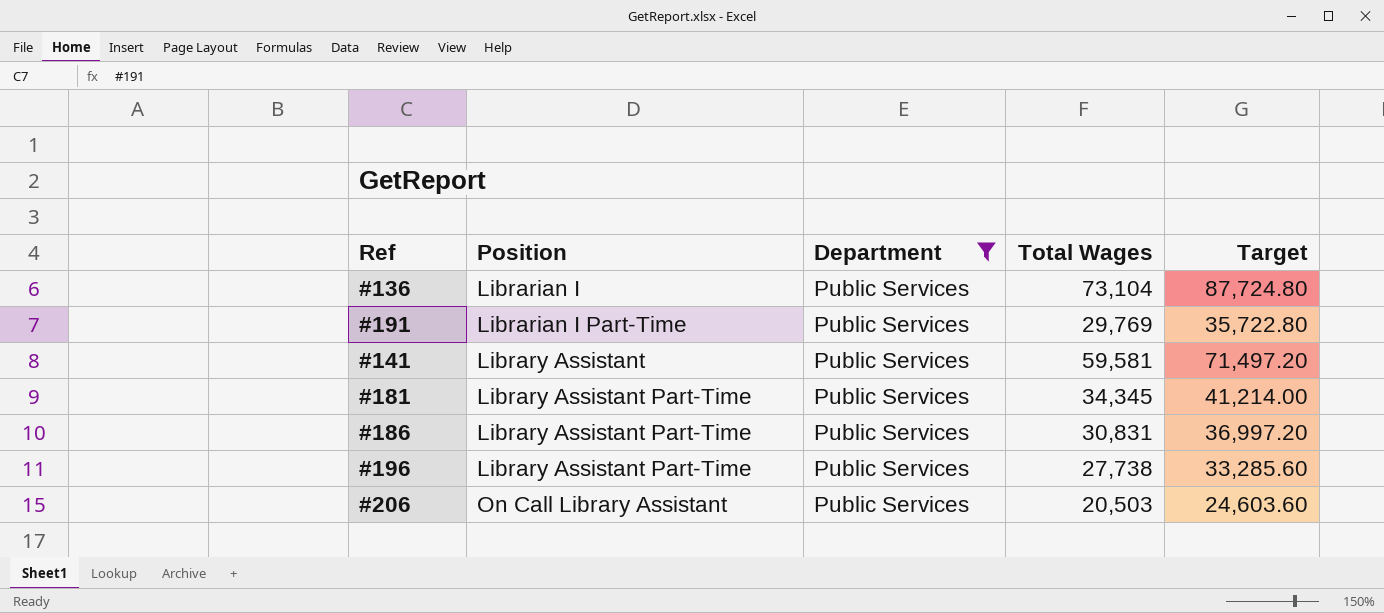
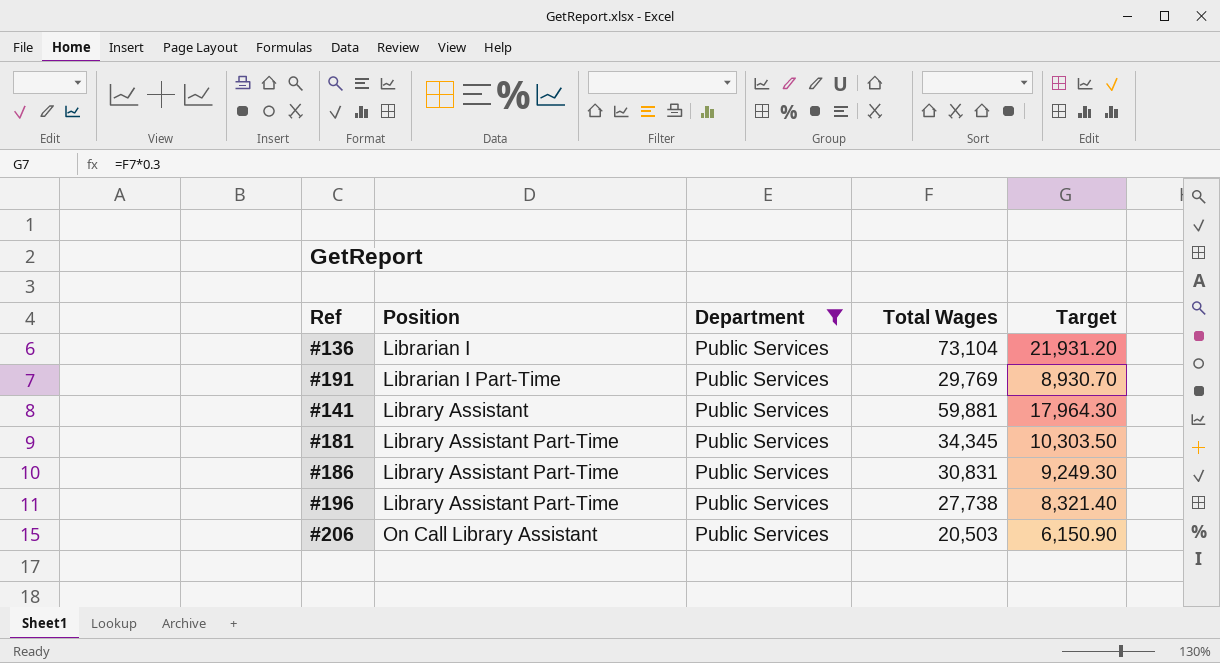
column Target | formula: [Total Wages] * 1.2 -> [Total Wages] * 0.3
#141 | Total Wages: 59,581 -> 59,881

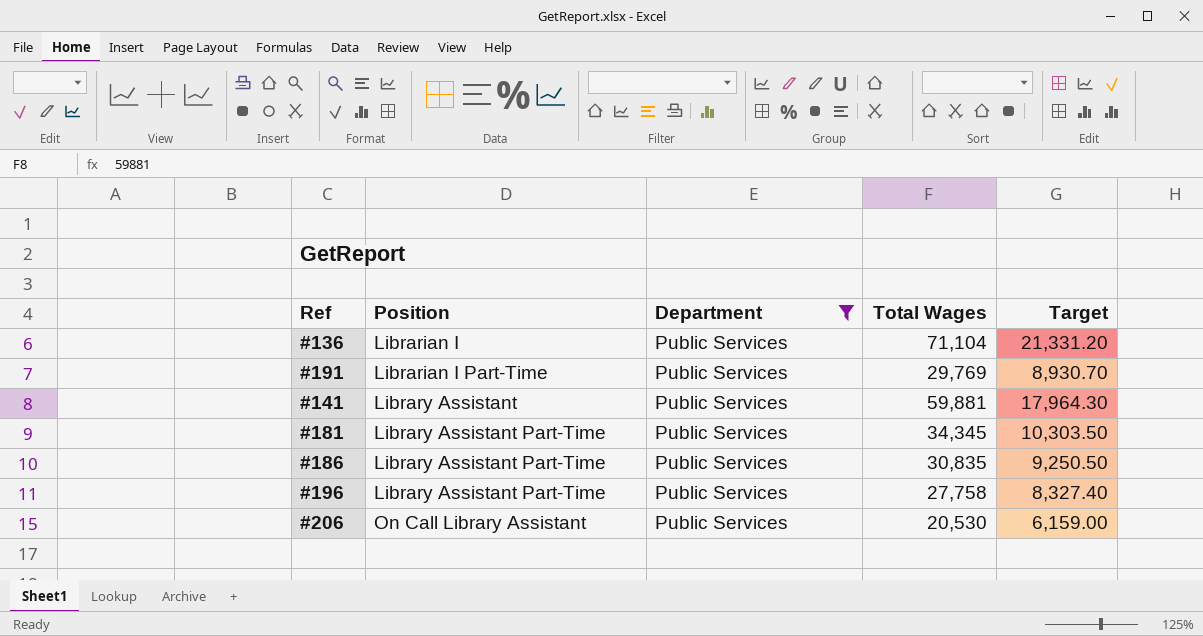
#136 | Total Wages: 73,104 -> 71,104
#136 | Target: 21,931.20 -> 21,331.20
#186 | Total Wages: 30,831 -> 30,835
#186 | Target: 9,249.30 -> 9,250.50
#196 | Total Wages: 27,738 -> 27,758
#196 | Target: 8,321.40 -> 8,327.40
#206 | Total Wages: 20,503 -> 20,530
#206 | Target: 6,150.90 -> 6,159.00

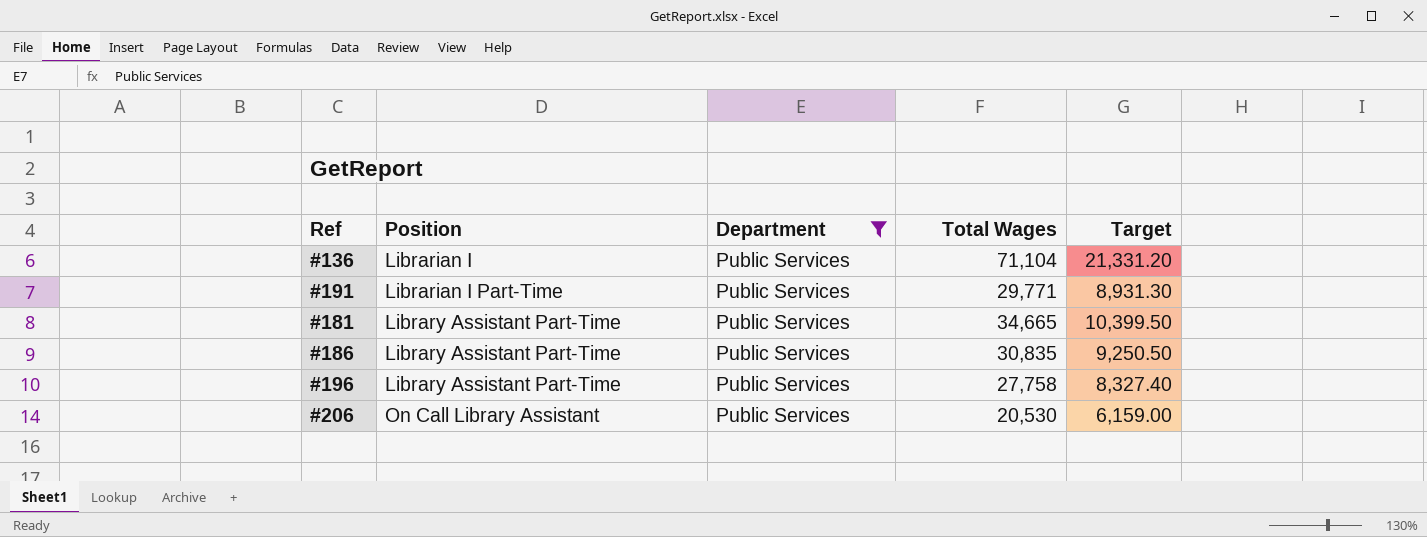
row #141: Library Assistant | Public Services | 59,881 | 17,964.30 -> none
#191 | Total Wages: 29,769 -> 29,771
#191 | Target: 8,930.70 -> 8,931.30
#181 | Total Wages: 34,345 -> 34,665
#181 | Target: 10,303.50 -> 10,399.50

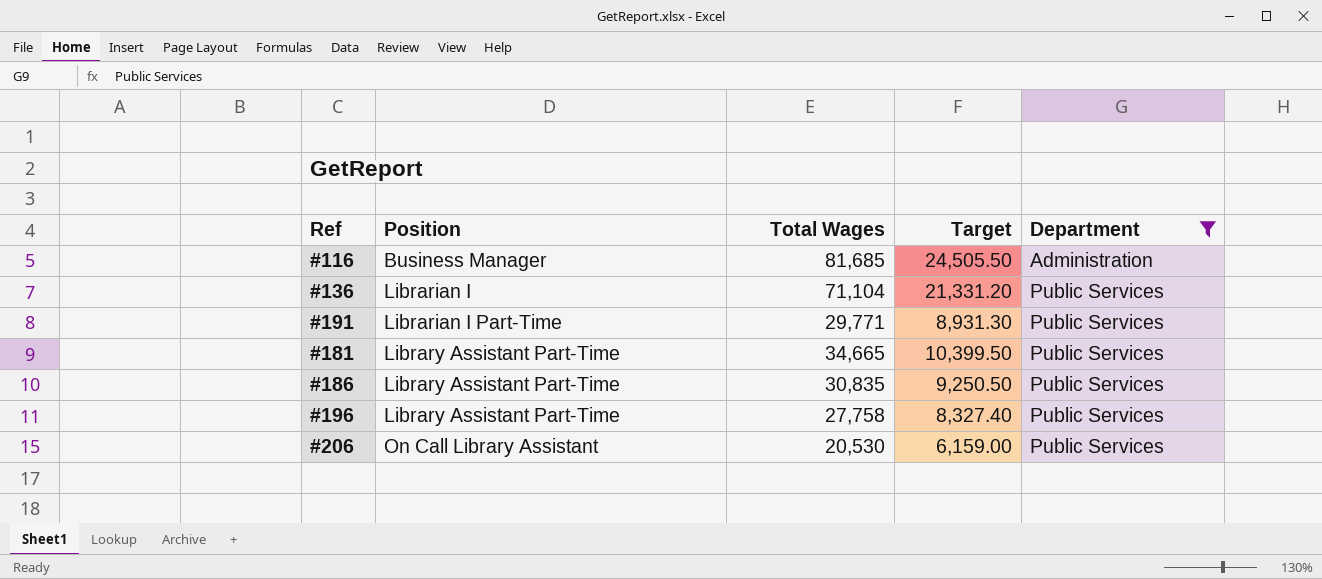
column Department | position: 3 -> 5
row #116: none -> Business Manager | 81,685 | 24,505.50 | Administration

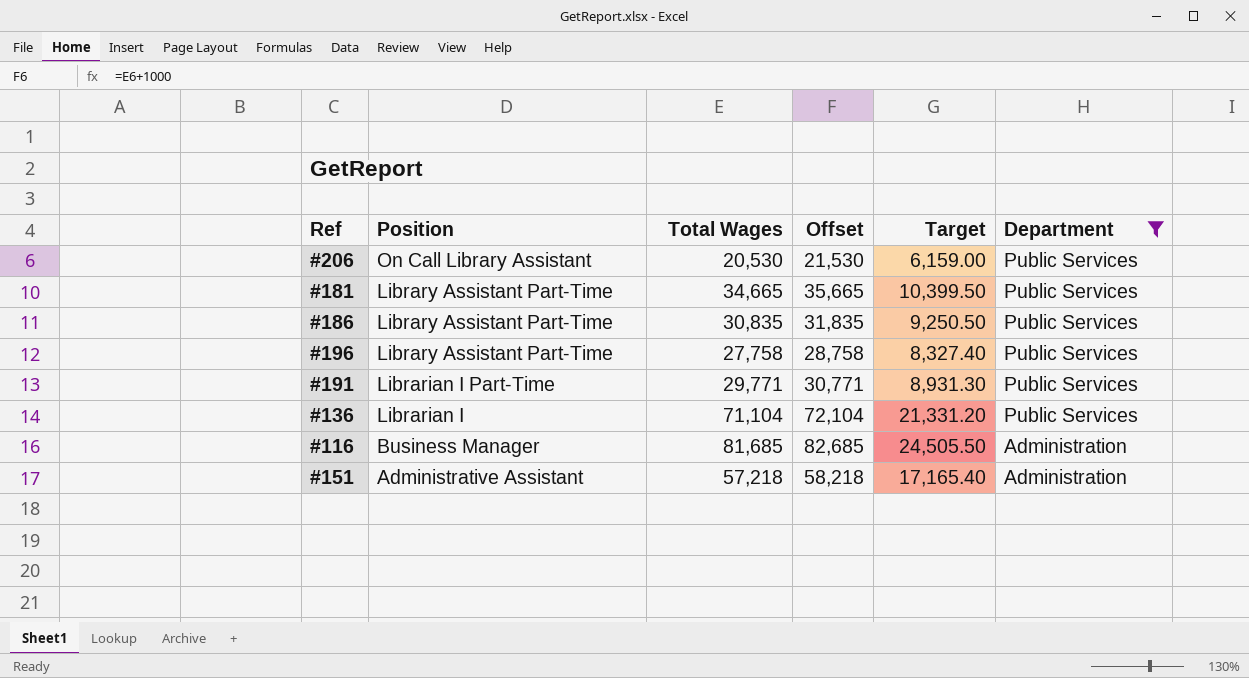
row order: Position ascending -> Position descending
column Offset | formula: none -> [Total Wages] + 1000
row #151: none -> Administrative Assistant | 57,218 | 58,218 | 17,165.40 | Administration

